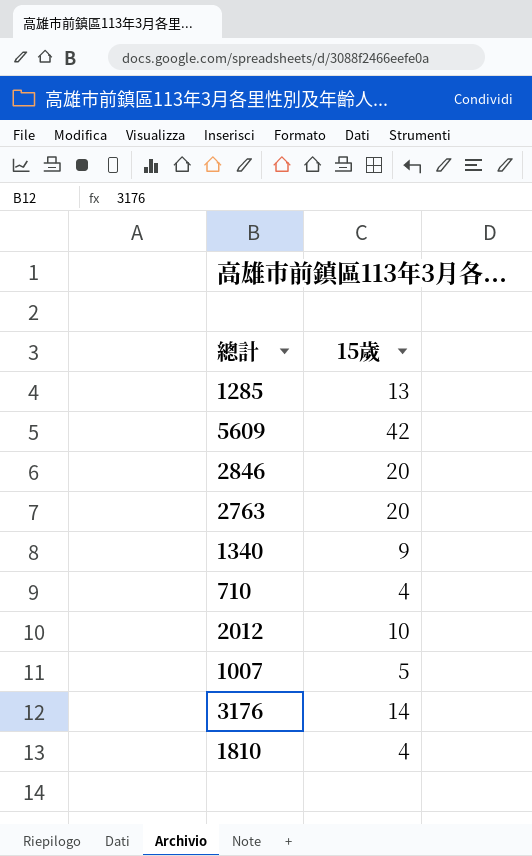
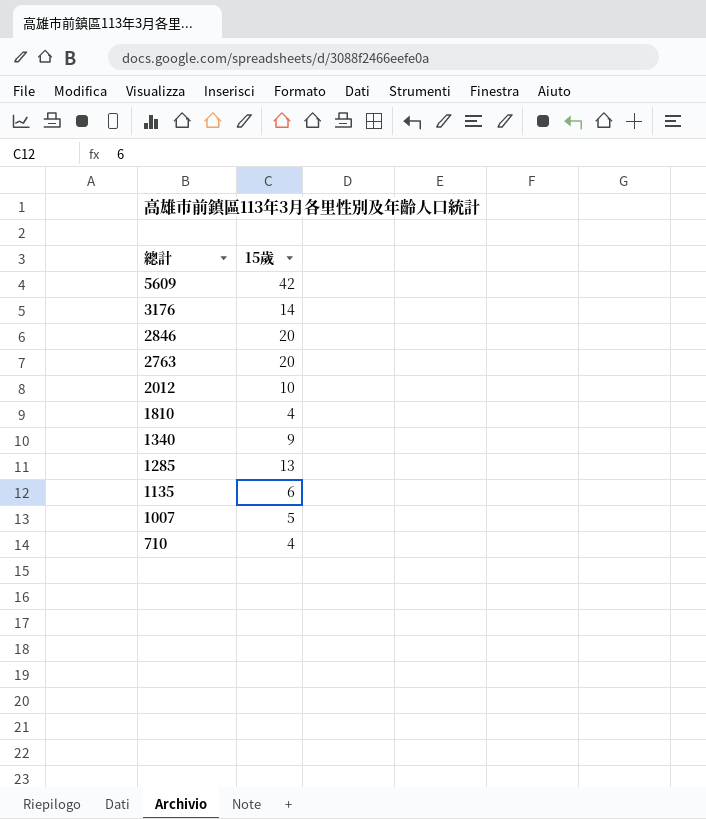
row order: none -> 總計 descending
row 1135: none -> 6

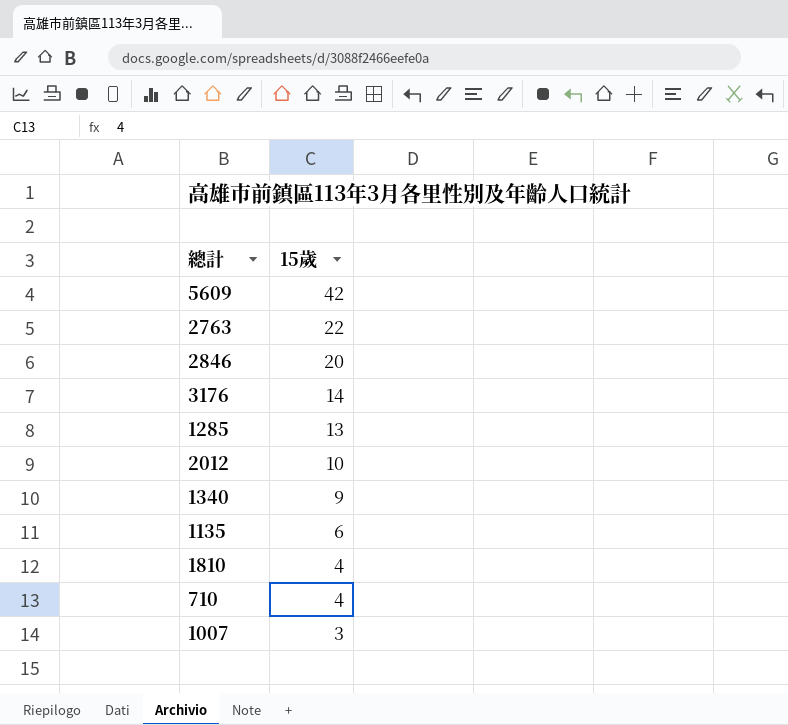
row order: 總計 descending -> 15歲 descending
2763 | 15歲: 20 -> 22
1007 | 15歲: 5 -> 3

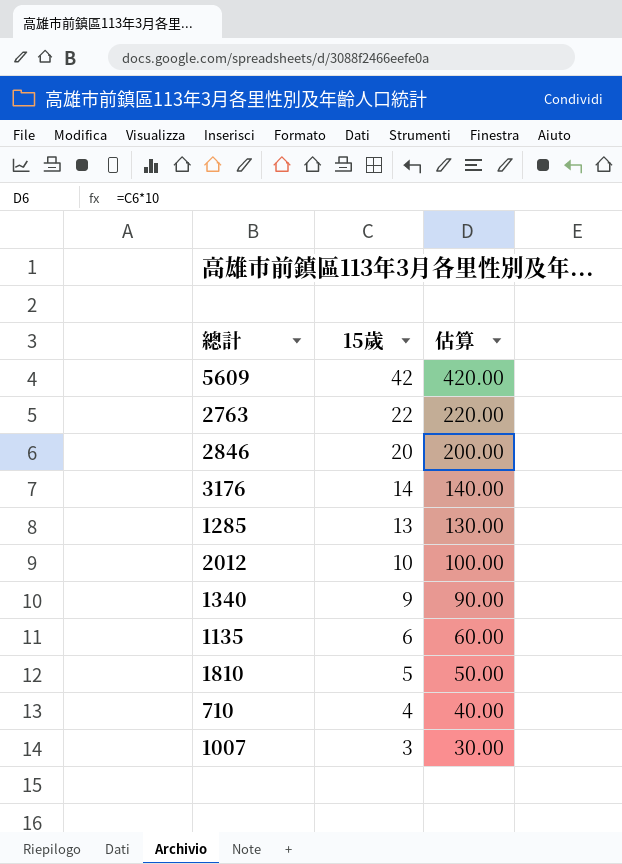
column 估算 | formula: none -> [15歲] * 10
1810 | 15歲: 4 -> 5

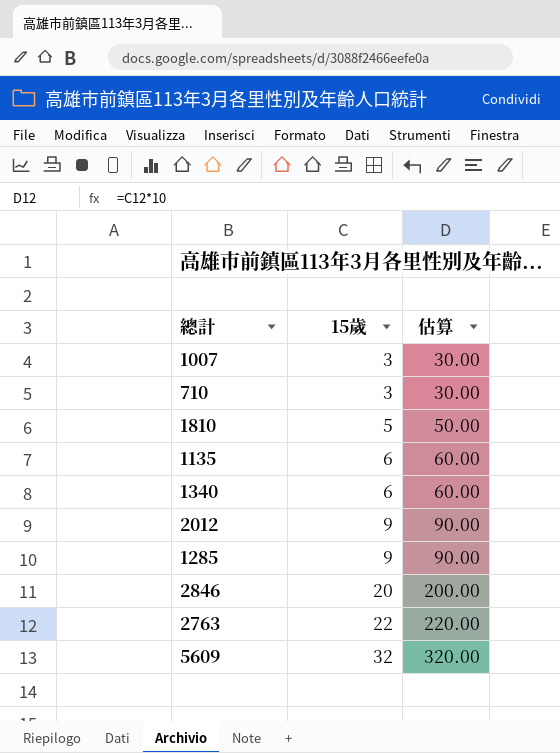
row order: 15歲 descending -> 15歲 ascending
row 3176: 14 | 140.00 -> none
710 | 15歲: 4 -> 3
710 | 估算: 40.00 -> 30.00
1340 | 15歲: 9 -> 6
1340 | 估算: 90.00 -> 60.00
2012 | 15歲: 10 -> 9
2012 | 估算: 100.00 -> 90.00
1285 | 15歲: 13 -> 9
1285 | 估算: 130.00 -> 90.00
5609 | 15歲: 42 -> 32
5609 | 估算: 420.00 -> 320.00

